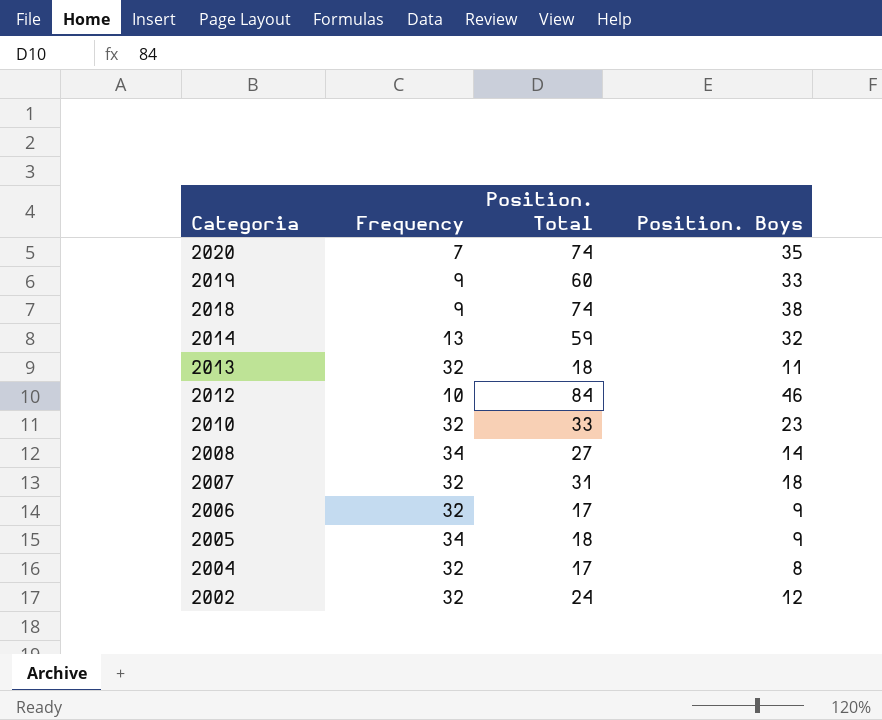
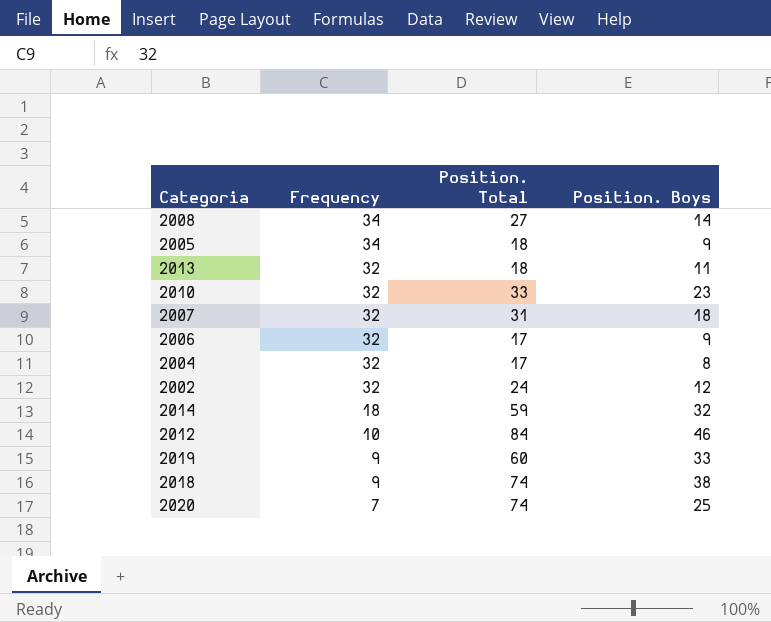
row order: Categoria descending -> Frequency descending
2014 | Frequency: 13 -> 18
2020 | Position. Boys: 35 -> 25

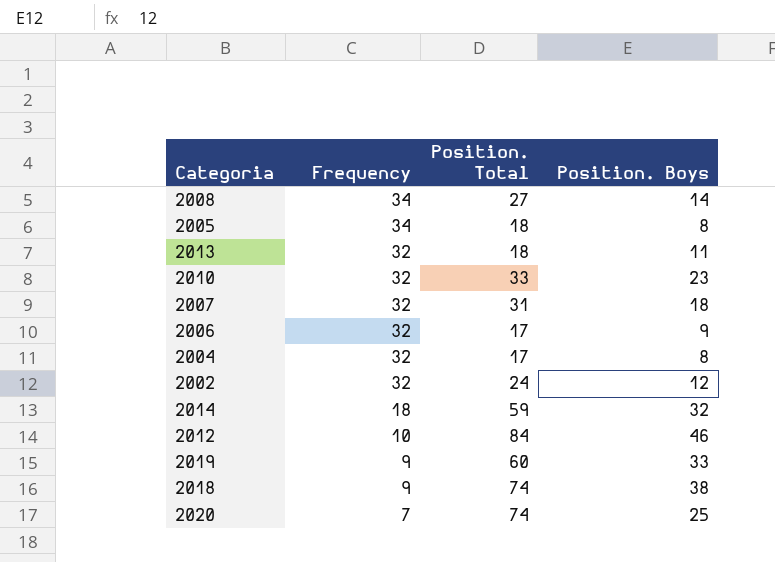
2005 | Position. Boys: 9 -> 8

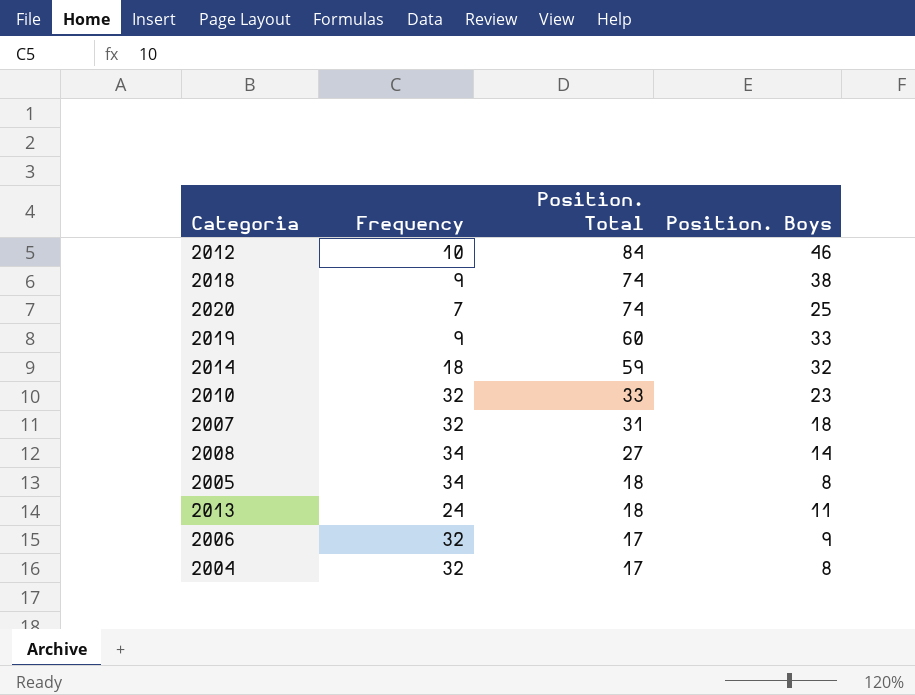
row order: Frequency descending -> Position. Total descending
row 2002: 32 | 24 | 12 -> none
2013 | Frequency: 32 -> 24

